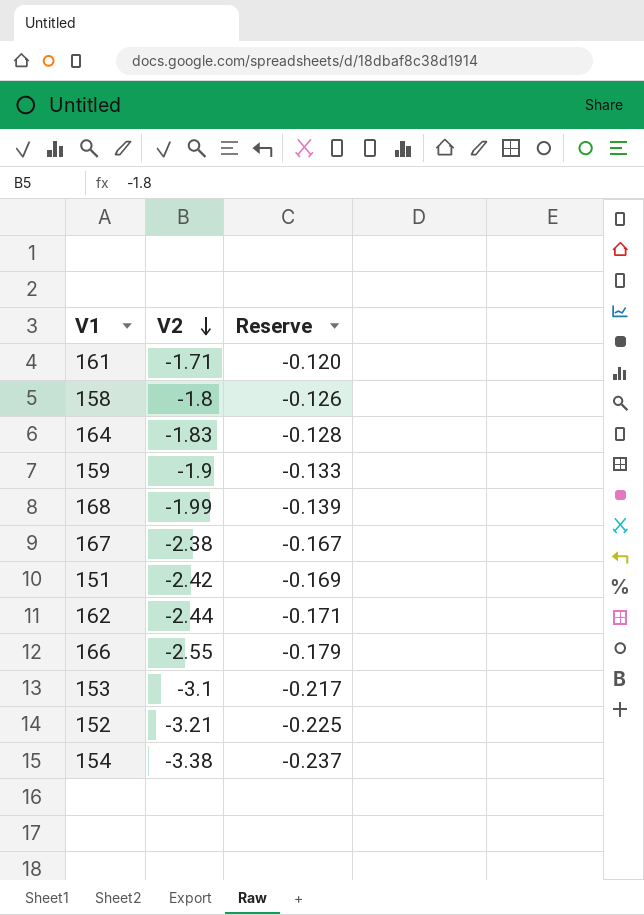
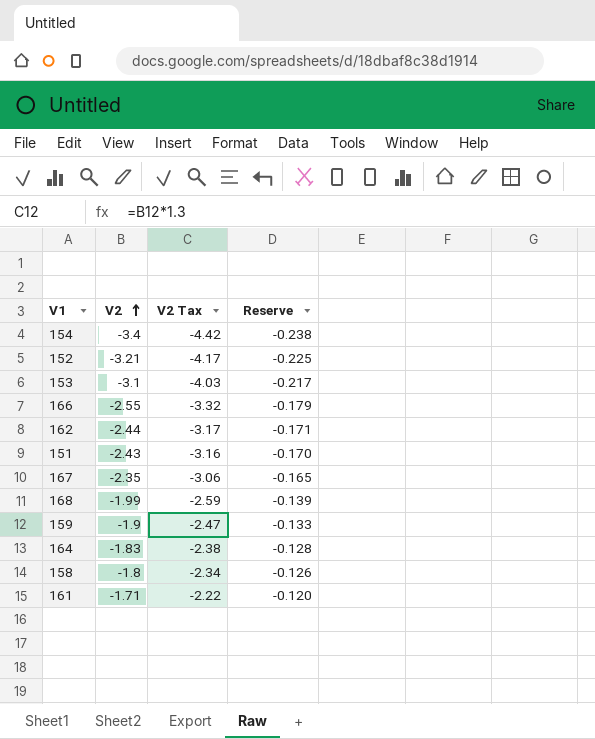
row order: V2 descending -> V2 ascending
column V2 Tax | formula: none -> [V2] * 1.3
154 | V2: -3.38 -> -3.4
154 | Reserve: -0.237 -> -0.238
151 | V2: -2.42 -> -2.43
151 | Reserve: -0.169 -> -0.170
167 | V2: -2.38 -> -2.35
167 | Reserve: -0.167 -> -0.165

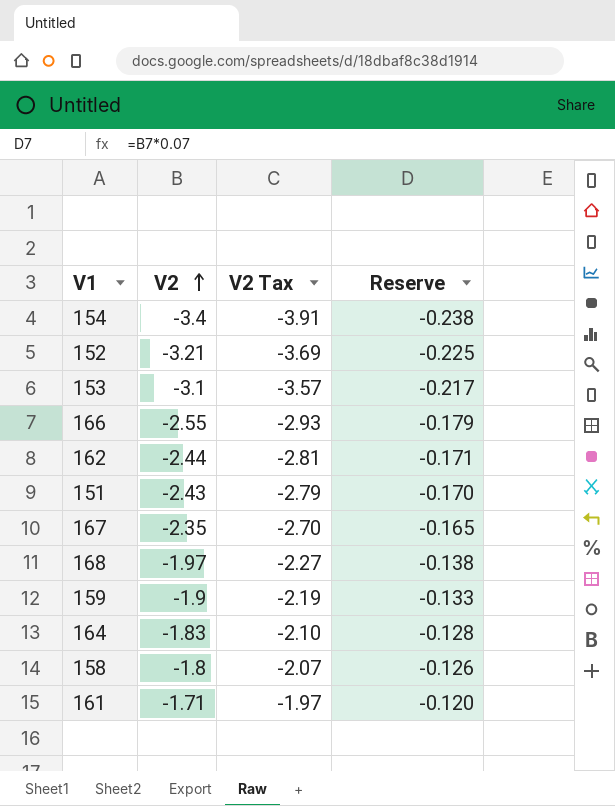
column V2 Tax | formula: [V2] * 1.3 -> [V2] * 1.15
168 | V2: -1.99 -> -1.97
168 | Reserve: -0.139 -> -0.138

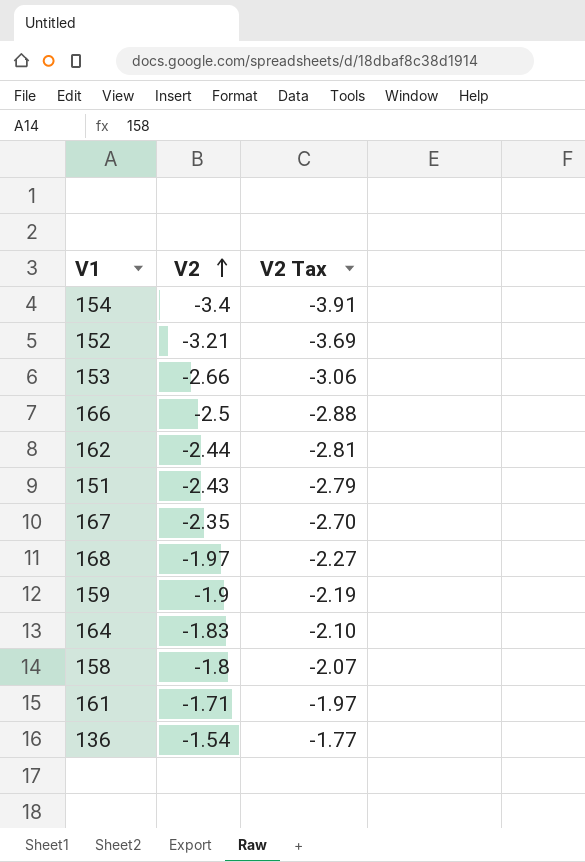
column Reserve | formula: [V2] * 0.07 -> none
153 | V2: -3.1 -> -2.66
153 | V2 Tax: -3.57 -> -3.06
166 | V2: -2.55 -> -2.5
166 | V2 Tax: -2.93 -> -2.88
row 136: none -> -1.54 | -1.77

